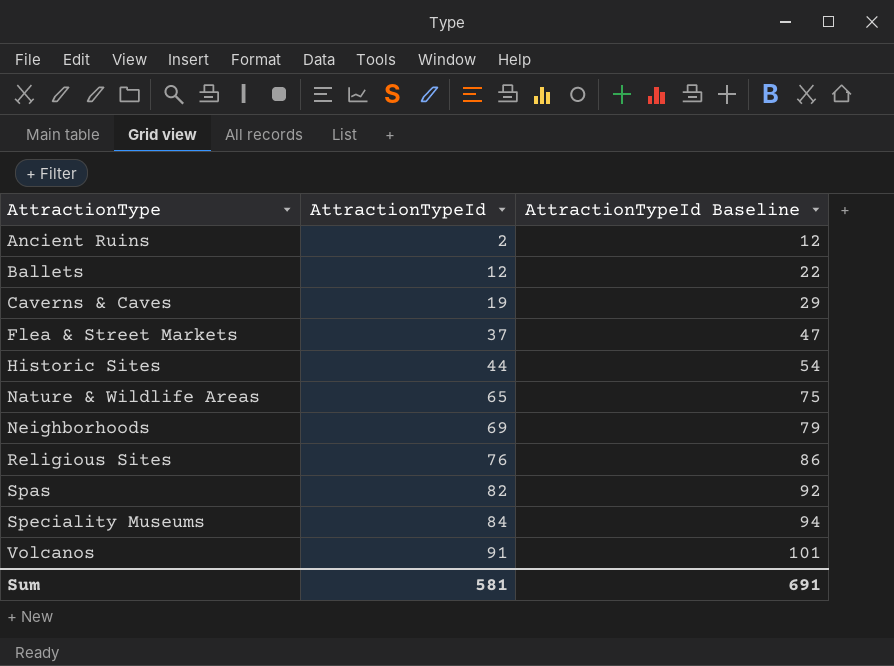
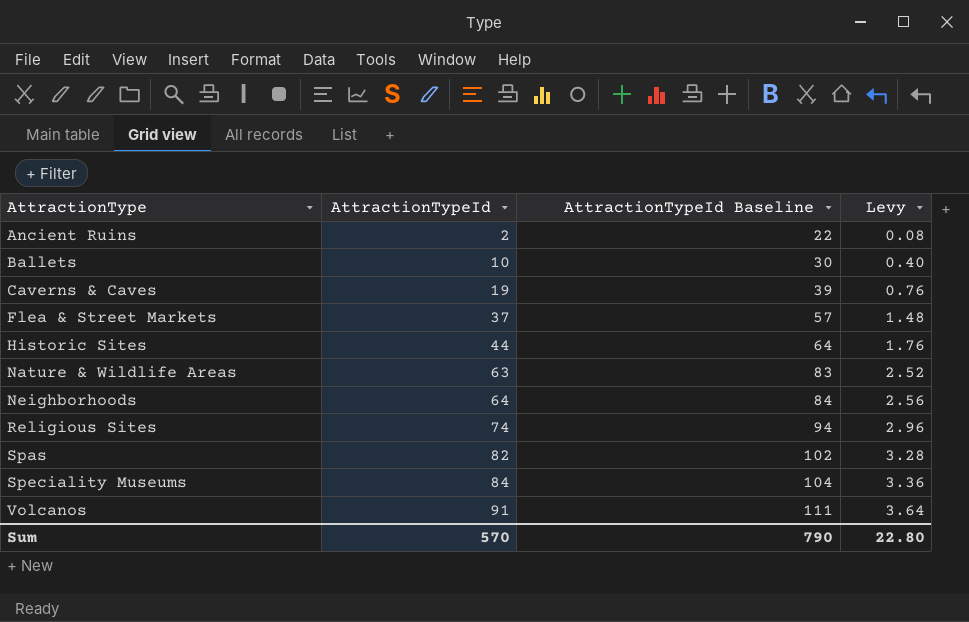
column AttractionTypeId Baseline | formula: [AttractionTypeId] + 10 -> [AttractionTypeId] + 20
column Levy | formula: none -> [AttractionTypeId] * 0.04
Ballets | AttractionTypeId: 12 -> 10
Nature & Wildlife Areas | AttractionTypeId: 65 -> 63
Neighborhoods | AttractionTypeId: 69 -> 64
Religious Sites | AttractionTypeId: 76 -> 74
Sum | AttractionTypeId: 581 -> 570
Sum | AttractionTypeId Baseline: 691 -> 790

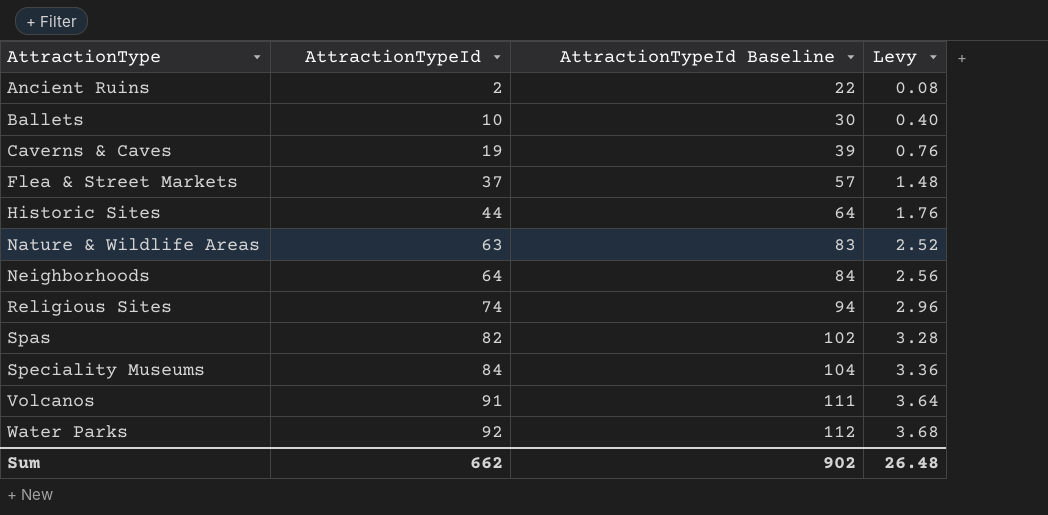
row Water Parks: none -> 92 | 112 | 3.68
Sum | AttractionTypeId: 570 -> 662
Sum | AttractionTypeId Baseline: 790 -> 902
Sum | Levy: 22.80 -> 26.48

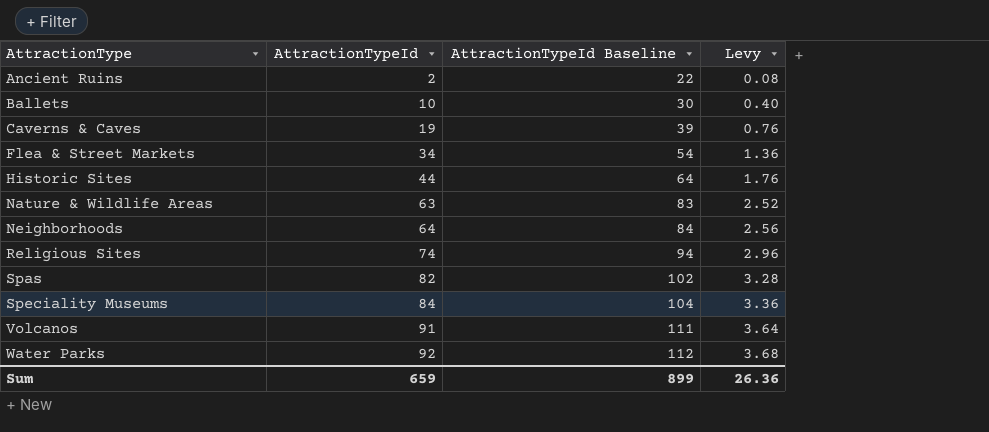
Flea & Street Markets | AttractionTypeId: 37 -> 34
Flea & Street Markets | AttractionTypeId Baseline: 57 -> 54
Flea & Street Markets | Levy: 1.48 -> 1.36
Sum | AttractionTypeId: 662 -> 659
Sum | AttractionTypeId Baseline: 902 -> 899
Sum | Levy: 26.48 -> 26.36

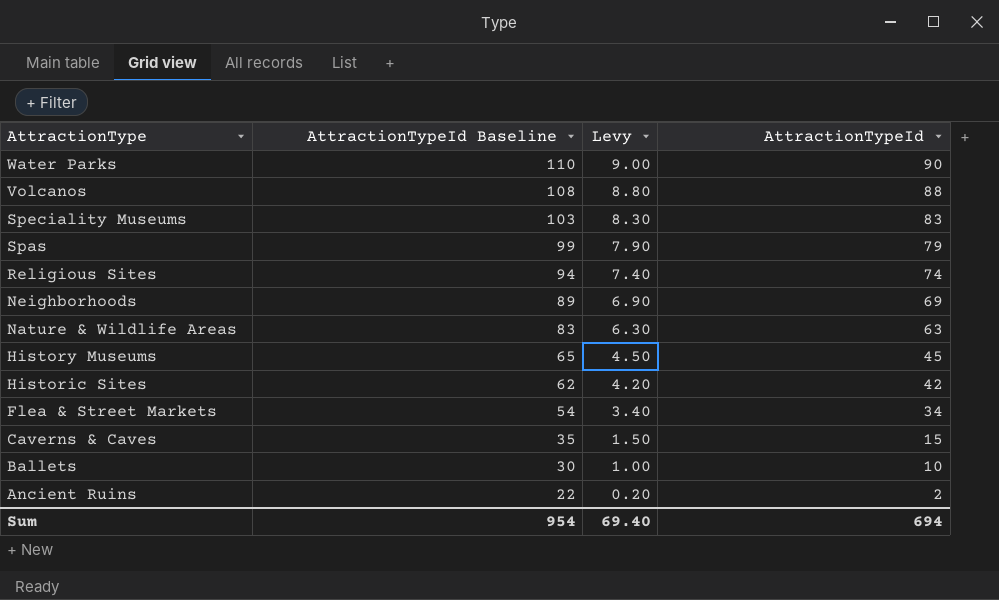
row order: AttractionType ascending -> AttractionType descending
column Levy | formula: [AttractionTypeId] * 0.04 -> [AttractionTypeId] * 0.1
column AttractionTypeId | position: 2 -> 4
Water Parks | AttractionTypeId Baseline: 112 -> 110
Water Parks | AttractionTypeId: 92 -> 90
Volcanos | AttractionTypeId Baseline: 111 -> 108
Volcanos | AttractionTypeId: 91 -> 88
Speciality Museums | AttractionTypeId Baseline: 104 -> 103
Speciality Museums | AttractionTypeId: 84 -> 83
Spas | AttractionTypeId Baseline: 102 -> 99
Spas | AttractionTypeId: 82 -> 79
Neighborhoods | AttractionTypeId Baseline: 84 -> 89
Neighborhoods | AttractionTypeId: 64 -> 69
row History Museums: none -> 65 | 4.50 | 45
Historic Sites | AttractionTypeId Baseline: 64 -> 62
Historic Sites | AttractionTypeId: 44 -> 42
Caverns & Caves | AttractionTypeId Baseline: 39 -> 35
Caverns & Caves | AttractionTypeId: 19 -> 15
Sum | AttractionTypeId Baseline: 899 -> 954
Sum | Levy: 26.36 -> 69.40
Sum | AttractionTypeId: 659 -> 694

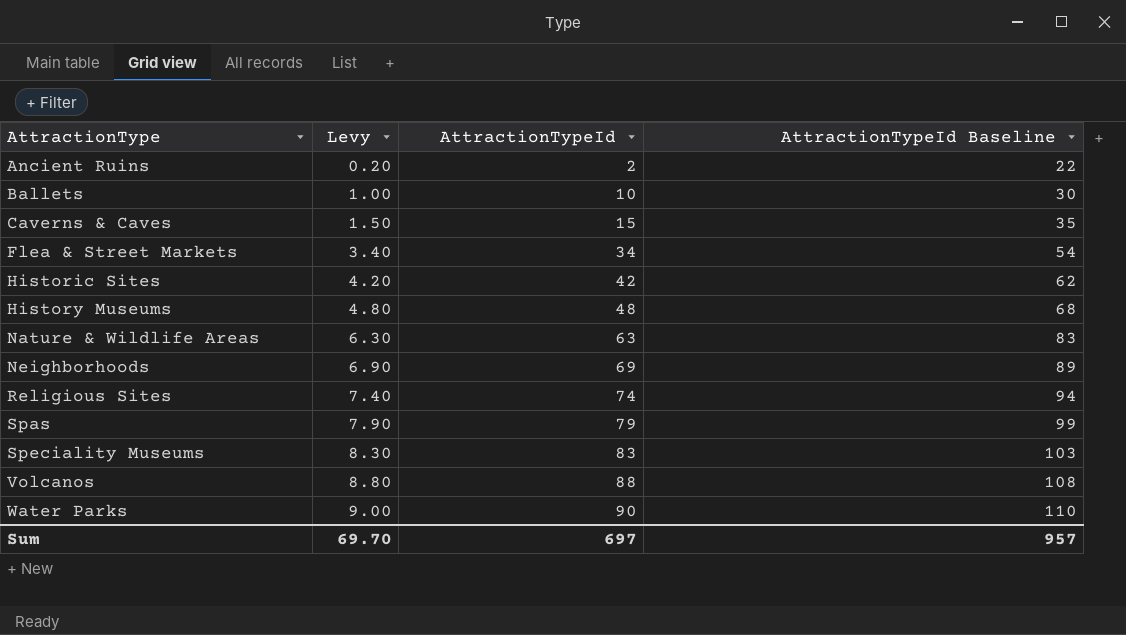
row order: AttractionType descending -> AttractionType ascending
column AttractionTypeId Baseline | position: 2 -> 4
History Museums | Levy: 4.50 -> 4.80
History Museums | AttractionTypeId: 45 -> 48
History Museums | AttractionTypeId Baseline: 65 -> 68
Sum | Levy: 69.40 -> 69.70
Sum | AttractionTypeId: 694 -> 697
Sum | AttractionTypeId Baseline: 954 -> 957

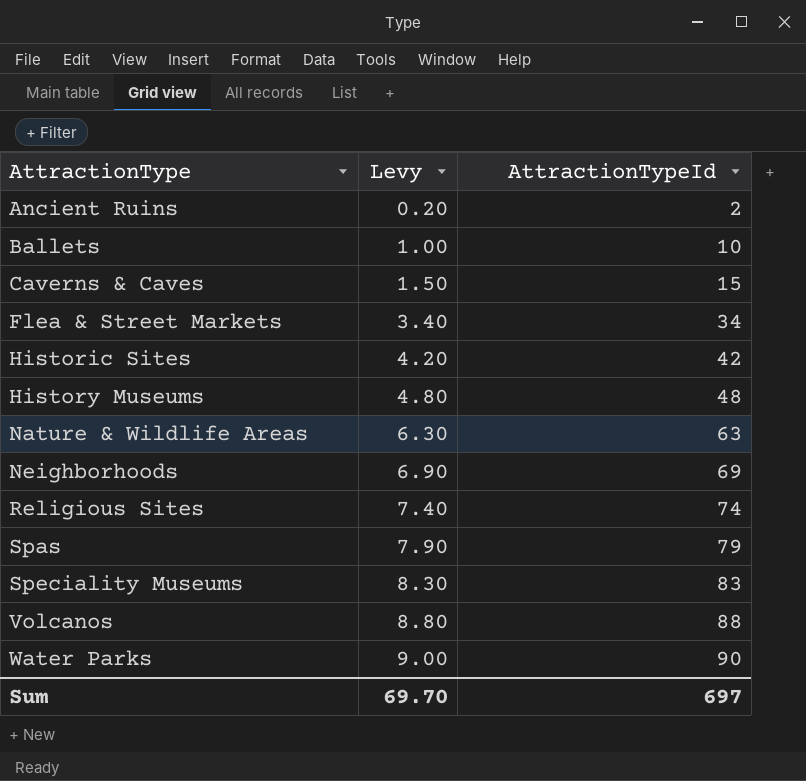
column AttractionTypeId Baseline | formula: [AttractionTypeId] + 20 -> none

